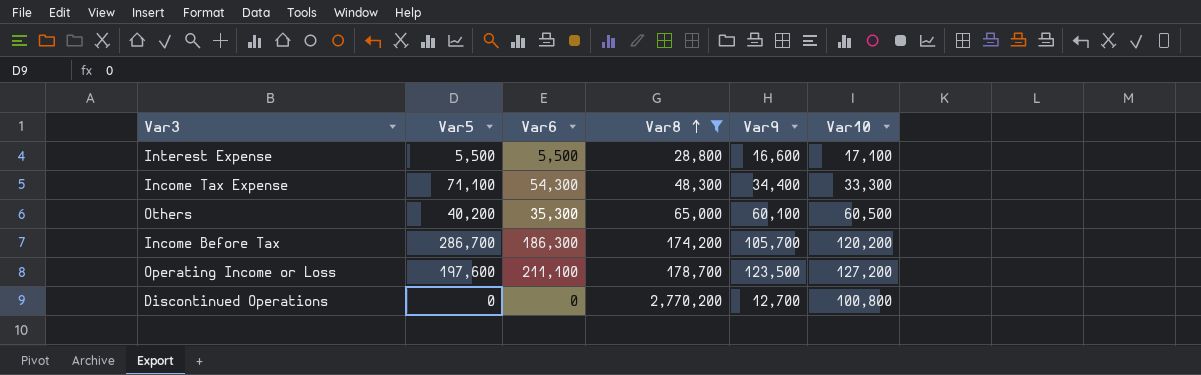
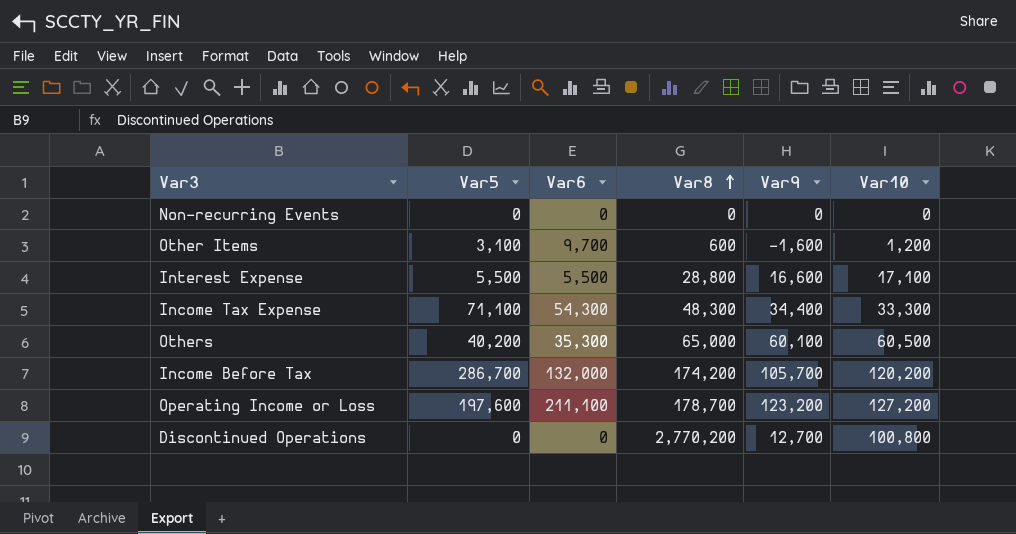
filter: Var8 >= 28,800 -> none
Income Before Tax | Var6: 186,300 -> 132,000
Operating Income or Loss | Var9: 123,500 -> 123,200

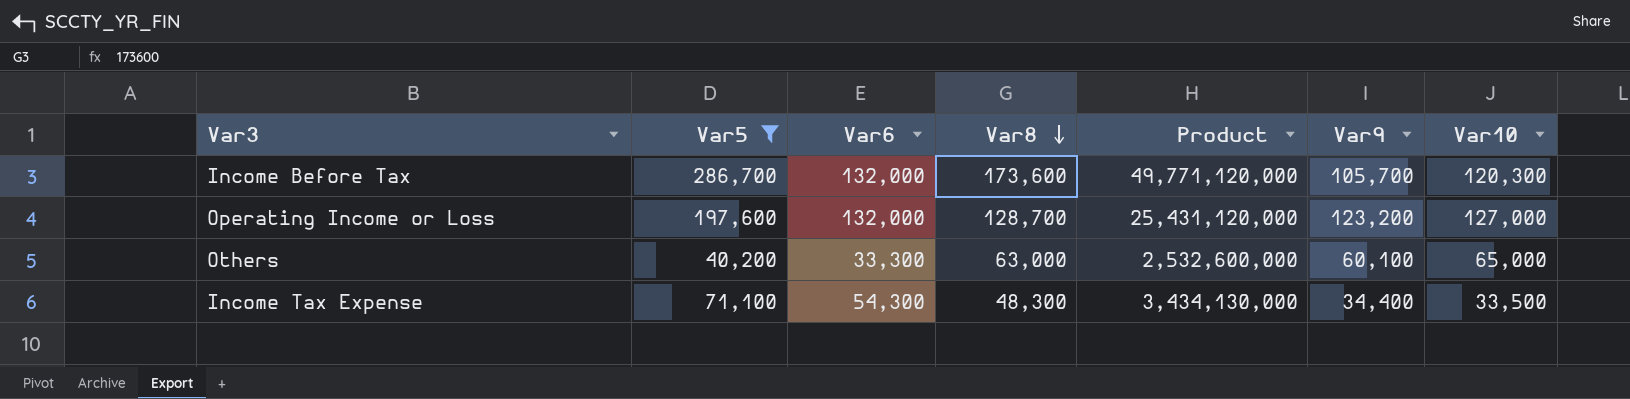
filter: none -> Var5 >= 40,200
row order: Var8 ascending -> Var8 descending
column Product | formula: none -> [Var5] * [Var8]
Income Before Tax | Var8: 174,200 -> 173,600
Income Before Tax | Var10: 120,200 -> 120,300
Operating Income or Loss | Var6: 211,100 -> 132,000
Operating Income or Loss | Var8: 178,700 -> 128,700
Operating Income or Loss | Var10: 127,200 -> 127,000
Others | Var6: 35,300 -> 33,300
Others | Var8: 65,000 -> 63,000
Others | Var10: 60,500 -> 65,000
Income Tax Expense | Var10: 33,300 -> 33,500

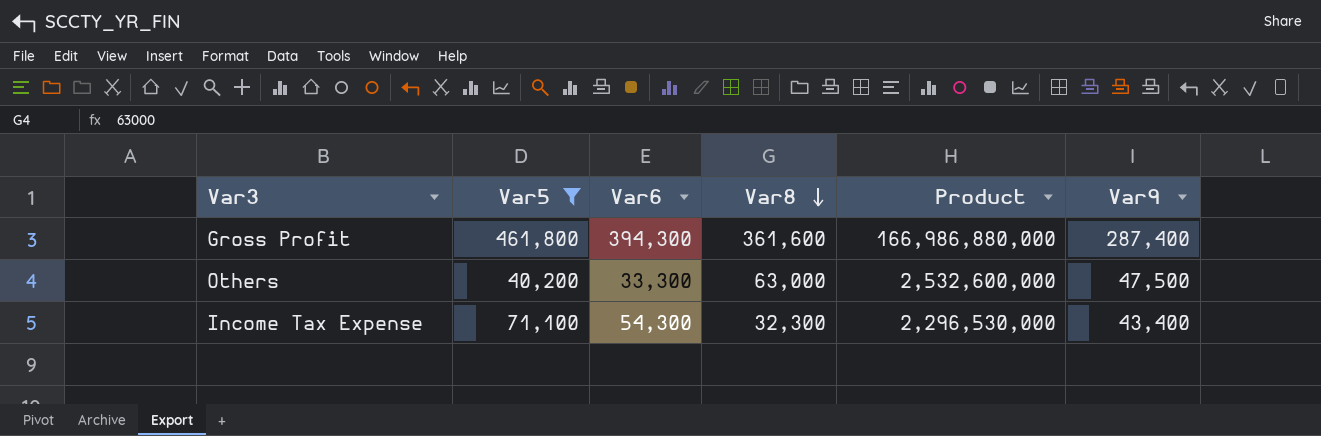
column Var10 | position: 7 -> none
row Income Before Tax: 286,700 | 132,000 | 173,600 | 49,771,120,000 | 105,700 | 120,300 -> none
row Operating Income or Loss: 197,600 | 132,000 | 128,700 | 25,431,120,000 | 123,200 | 127,000 -> none
row Gross Profit: none -> 461,800 | 394,300 | 361,600 | 166,986,880,000 | 287,400
Others | Var9: 60,100 -> 47,500
Income Tax Expense | Var8: 48,300 -> 32,300
Income Tax Expense | Product: 3,434,130,000 -> 2,296,530,000
Income Tax Expense | Var9: 34,400 -> 43,400

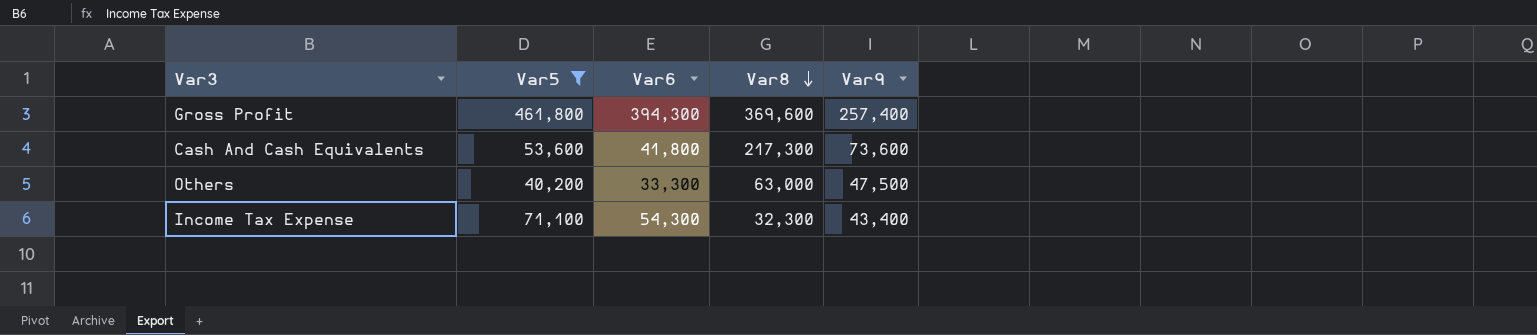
column Product | formula: [Var5] * [Var8] -> none
Gross Profit | Var8: 361,600 -> 369,600
Gross Profit | Var9: 287,400 -> 257,400
row Cash And Cash Equivalents: none -> 53,600 | 41,800 | 217,300 | 73,600

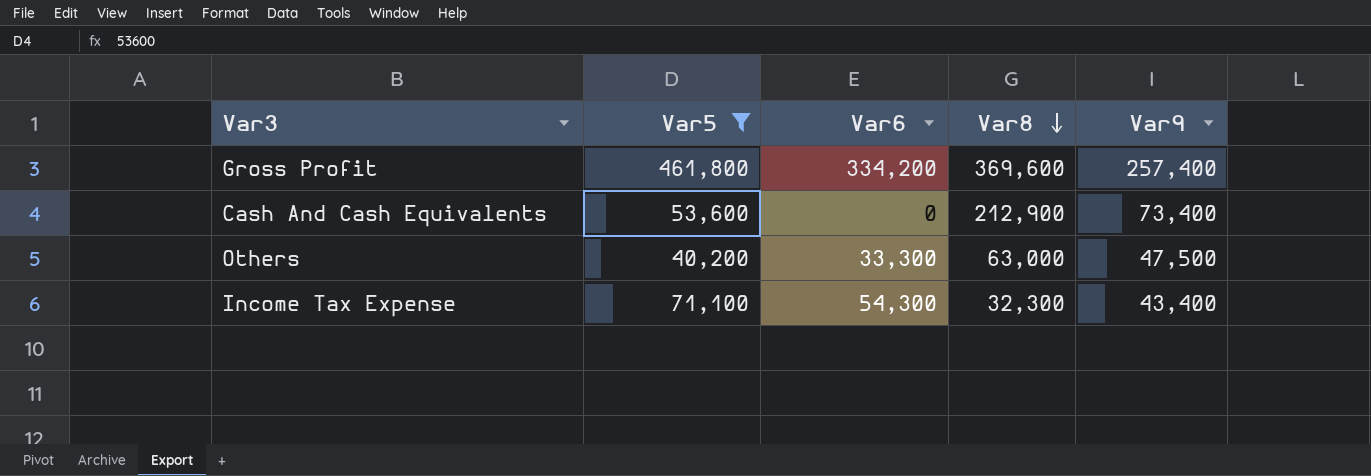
Gross Profit | Var6: 394,300 -> 334,200
Cash And Cash Equivalents | Var6: 41,800 -> 0
Cash And Cash Equivalents | Var8: 217,300 -> 212,900
Cash And Cash Equivalents | Var9: 73,600 -> 73,400

